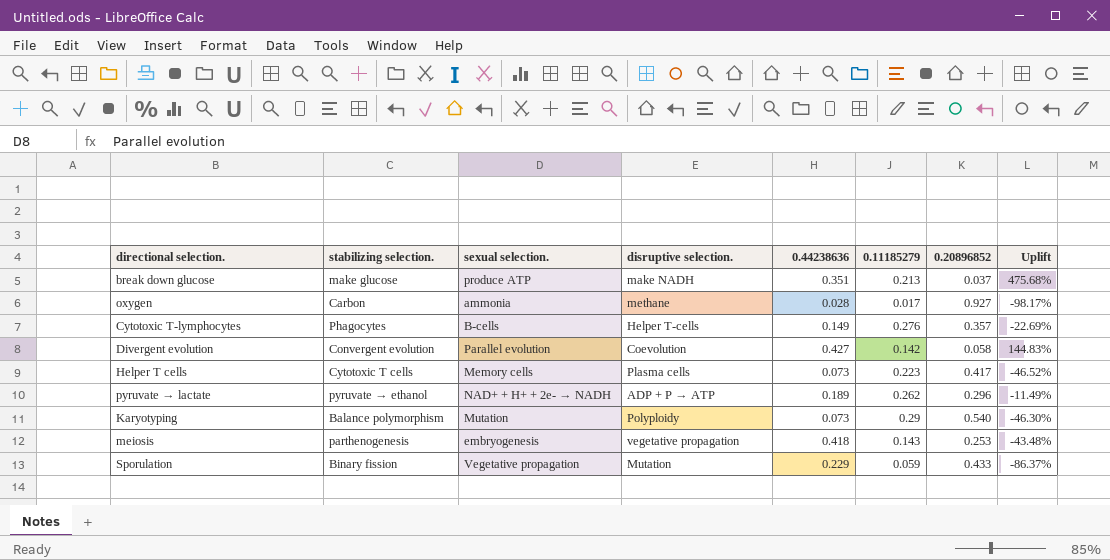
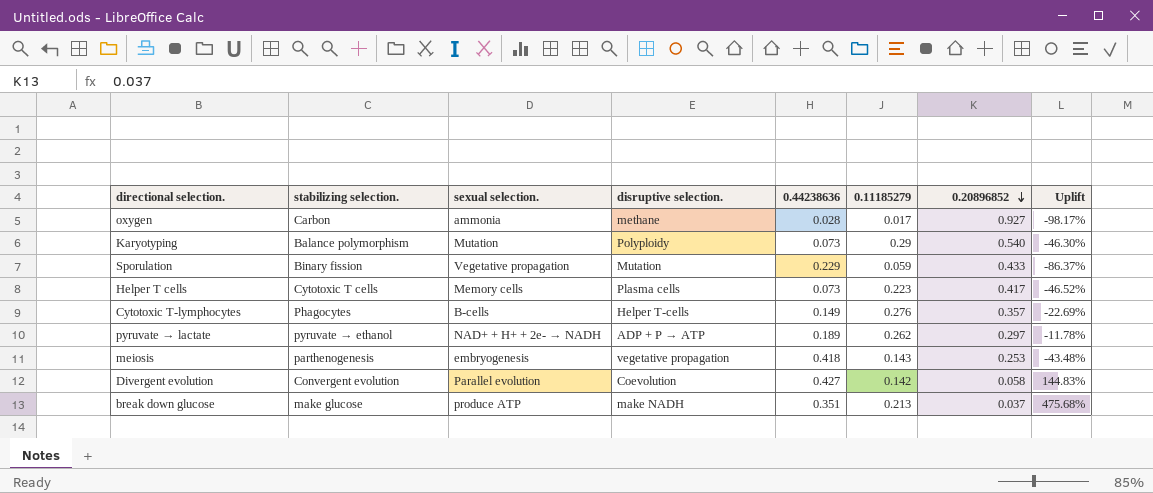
row order: none -> 0.20896852 descending
pyruvate → lactate | 0.20896852: 0.296 -> 0.297
pyruvate → lactate | Uplift: -11.49% -> -11.78%

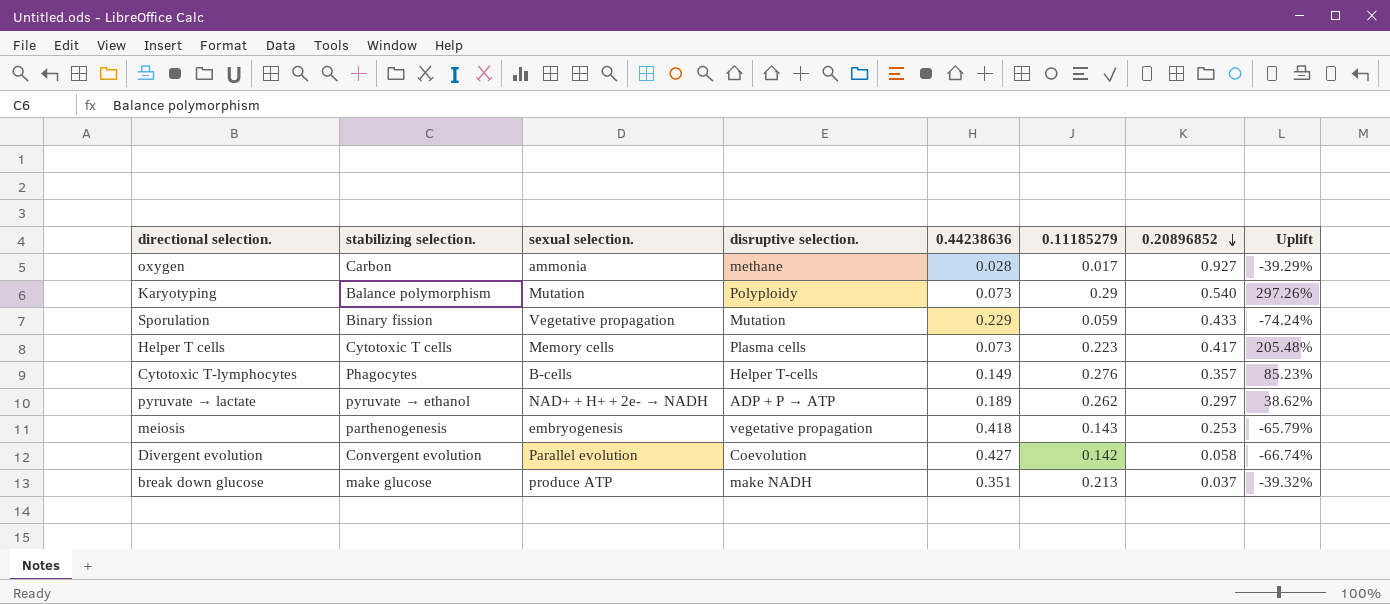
column Uplift | formula: ([0.11185279] - [0.20896852]) / [0.20896852] -> ([0.11185279] - [0.44238636]) / [0.44238636]

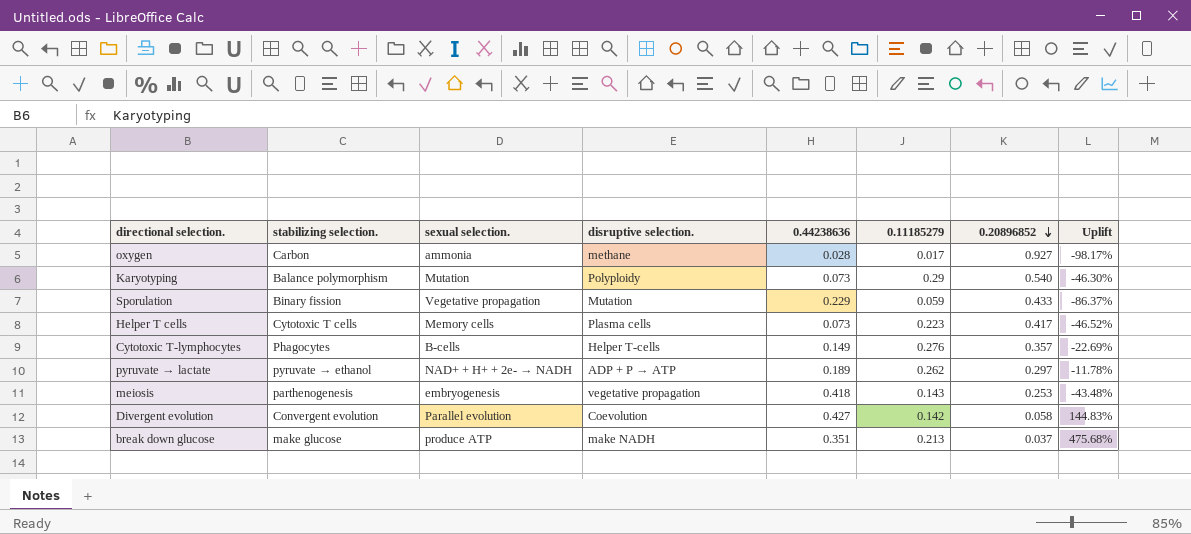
column Uplift | formula: ([0.11185279] - [0.44238636]) / [0.44238636] -> ([0.11185279] - [0.20896852]) / [0.20896852]

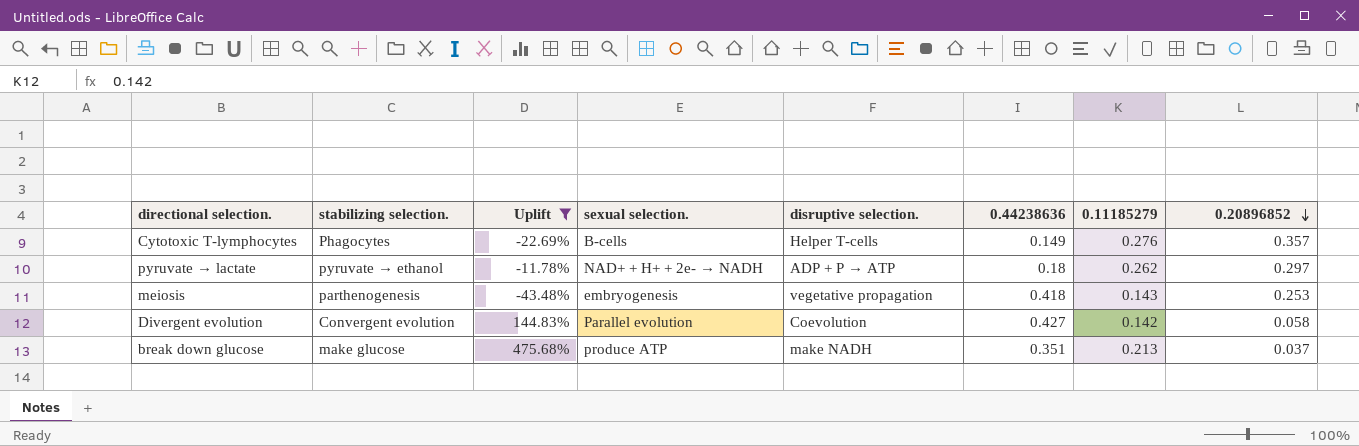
filter: none -> Uplift >= -43.48%
column Uplift | position: 8 -> 3
pyruvate → lactate | 0.44238636: 0.189 -> 0.18

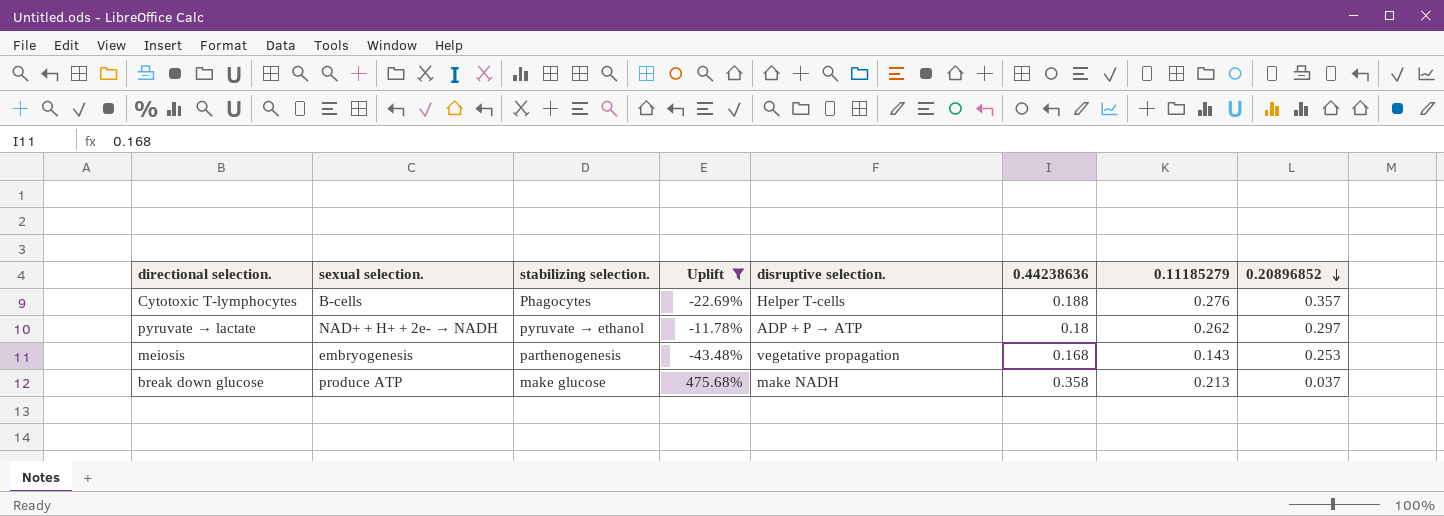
column sexual selection. | position: 4 -> 2
row Divergent evolution: Convergent evolution | 144.83% | Parallel evolution | Coevolution | 0.427 | 0.142 | 0.058 -> none
Cytotoxic T-lymphocytes | 0.44238636: 0.149 -> 0.188
meiosis | 0.44238636: 0.418 -> 0.168
break down glucose | 0.44238636: 0.351 -> 0.358

